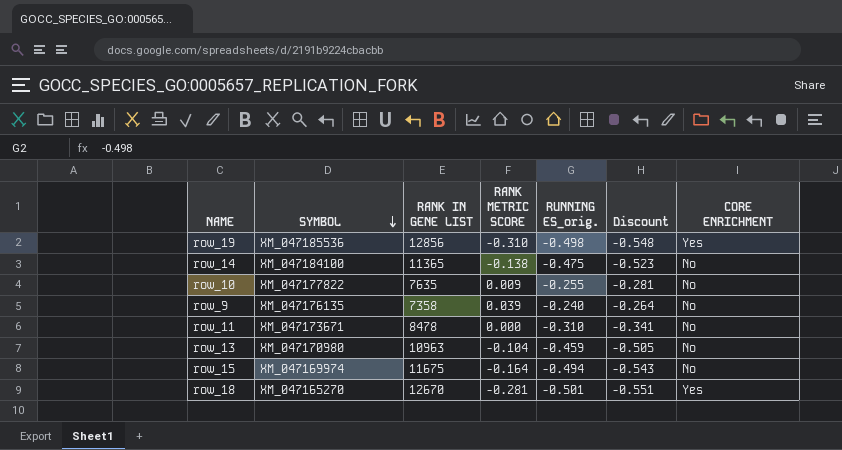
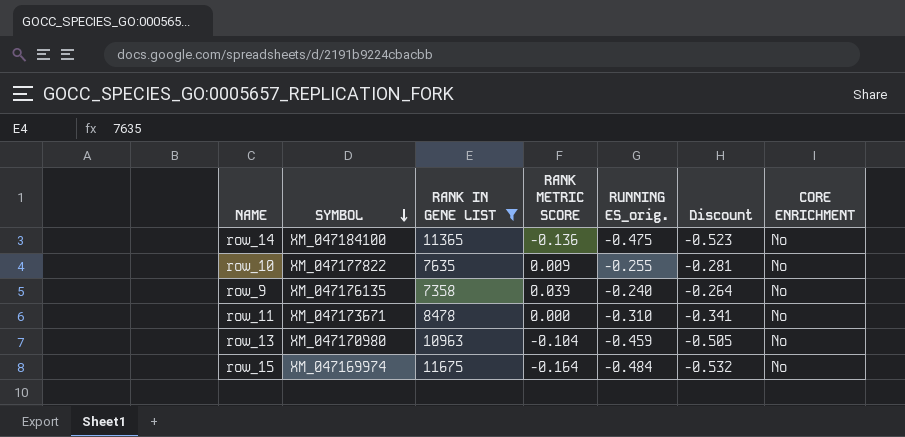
filter: none -> RANK IN GENE LIST <= 11675
row_14 | RANK METRIC SCORE: -0.138 -> -0.136
row_15 | RUNNING ES_orig.: -0.494 -> -0.484
row_15 | Discount: -0.543 -> -0.532

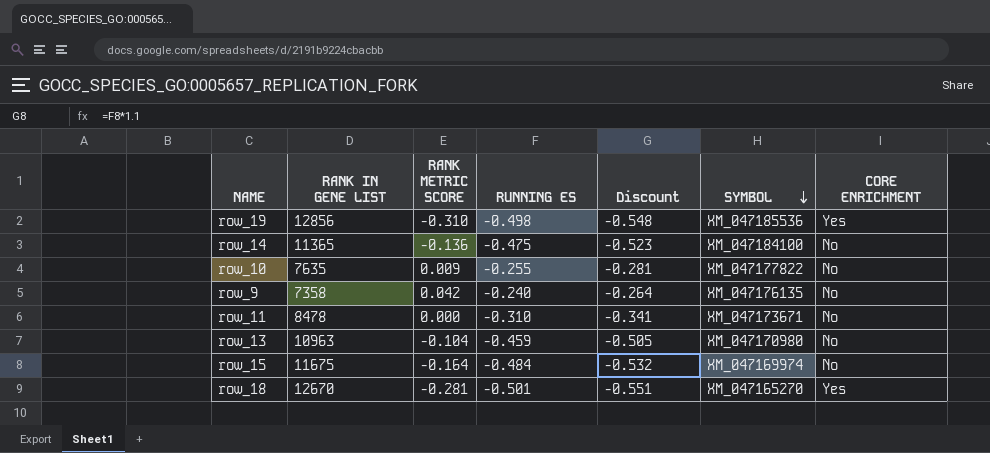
filter: RANK IN GENE LIST <= 11675 -> none
column name: RUNNING ES_orig. -> RUNNING ES
column SYMBOL | position: 2 -> 6
row_9 | RANK METRIC SCORE: 0.039 -> 0.042

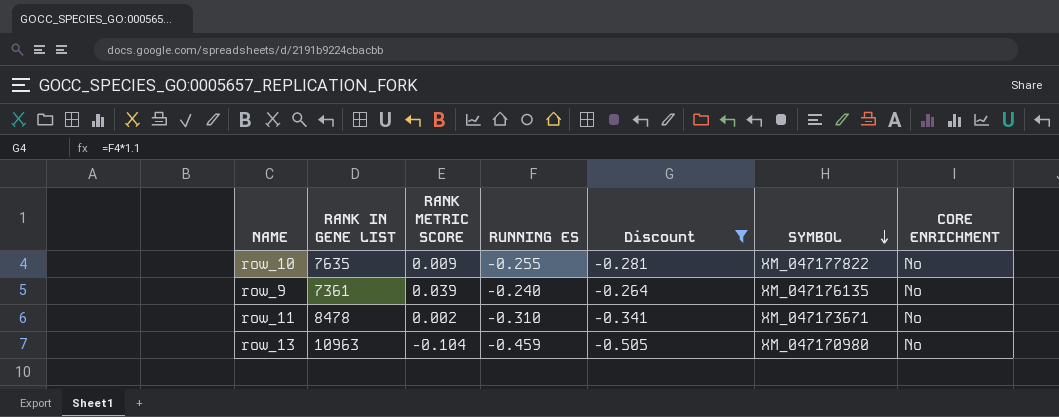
filter: none -> Discount >= -0.505
row_9 | RANK IN GENE LIST: 7358 -> 7361
row_9 | RANK METRIC SCORE: 0.042 -> 0.039
row_11 | RANK METRIC SCORE: 0.000 -> 0.002

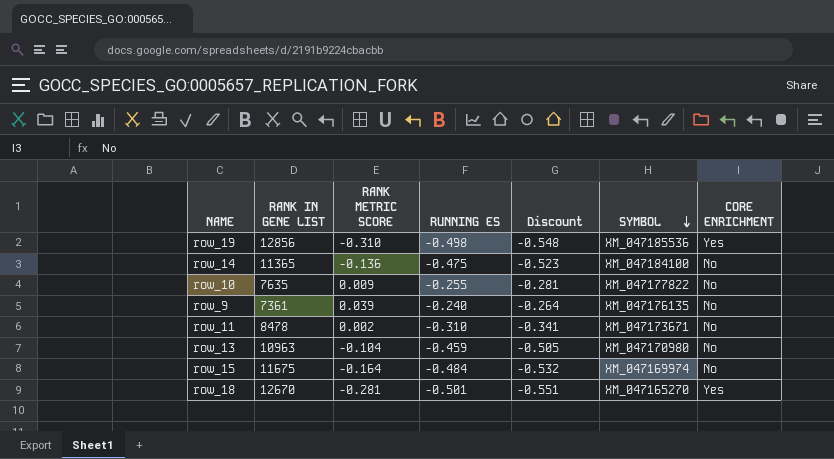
filter: Discount >= -0.505 -> none

